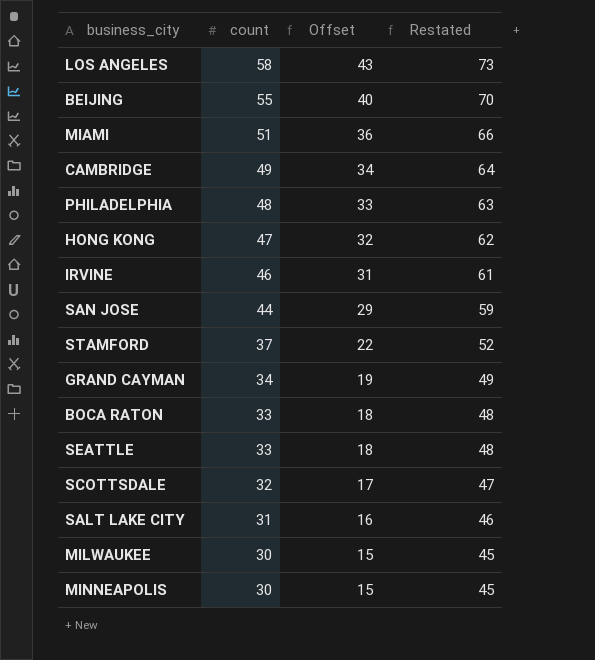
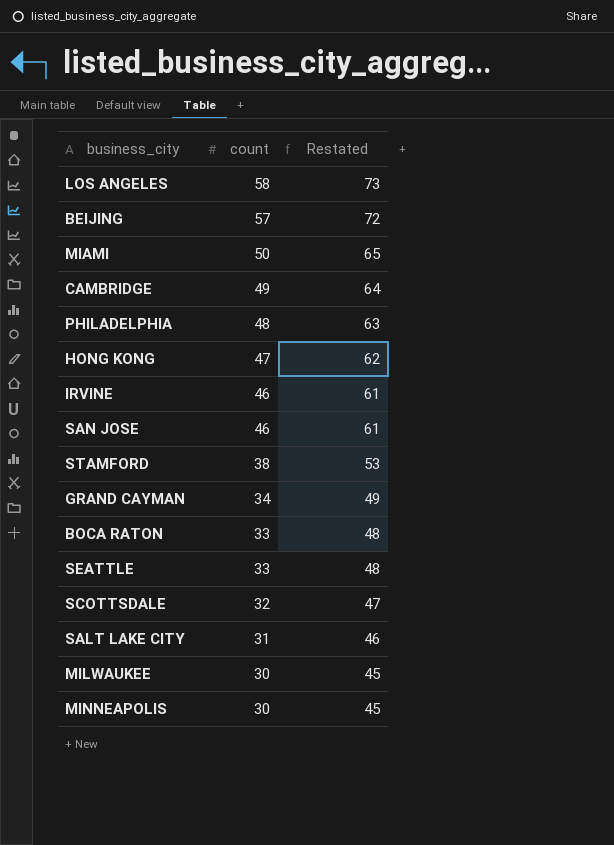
column Offset | formula: [count] - 15 -> none
BEIJING | count: 55 -> 57
BEIJING | Restated: 70 -> 72
MIAMI | count: 51 -> 50
MIAMI | Restated: 66 -> 65
SAN JOSE | count: 44 -> 46
SAN JOSE | Restated: 59 -> 61
STAMFORD | count: 37 -> 38
STAMFORD | Restated: 52 -> 53

